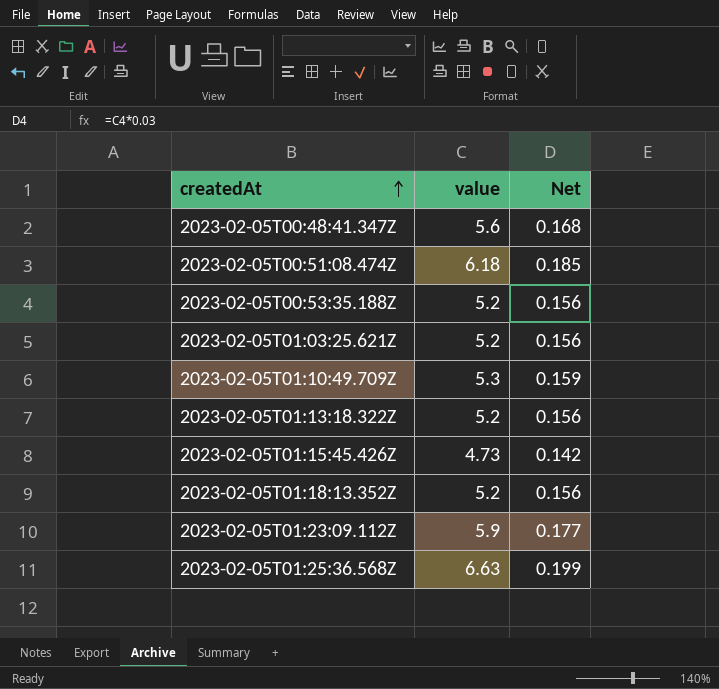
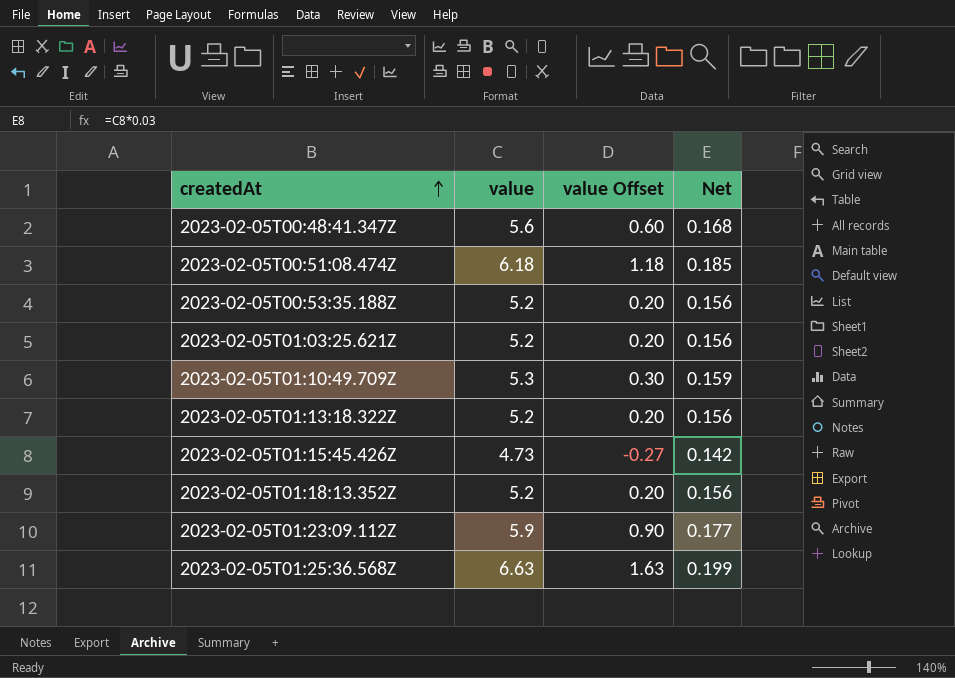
column value Offset | formula: none -> [value] - 5

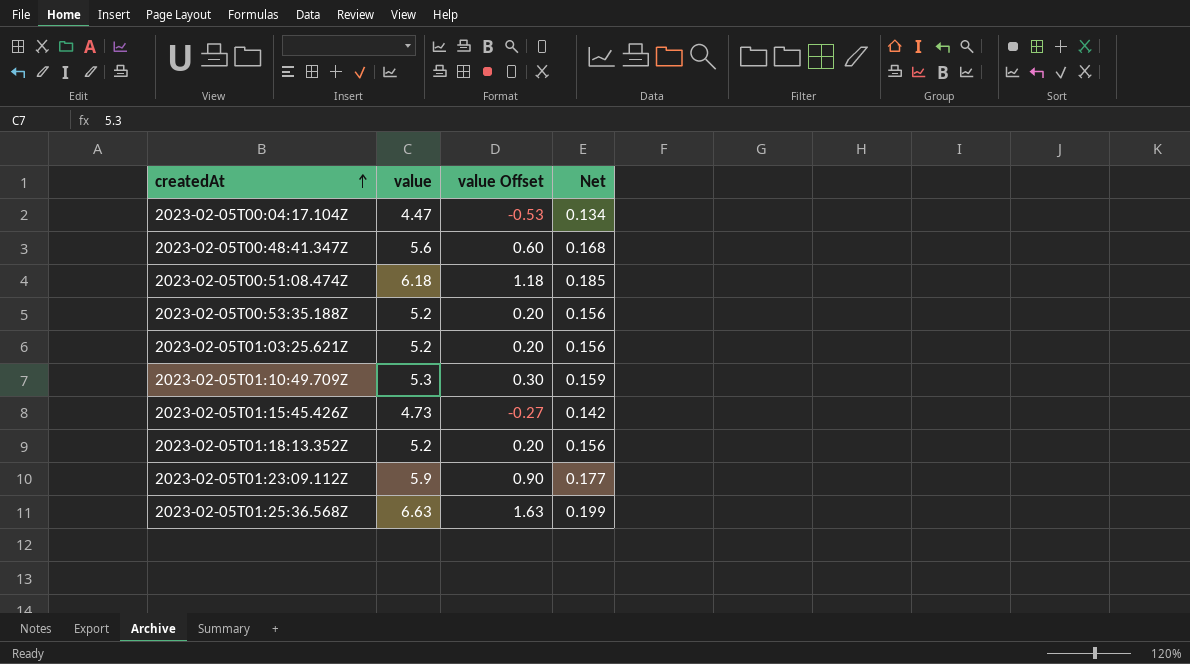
row 2023-02-05T01:13:18.322Z: 5.2 | 0.20 | 0.156 -> none
row 2023-02-05T00:04:17.104Z: none -> 4.47 | -0.53 | 0.134

